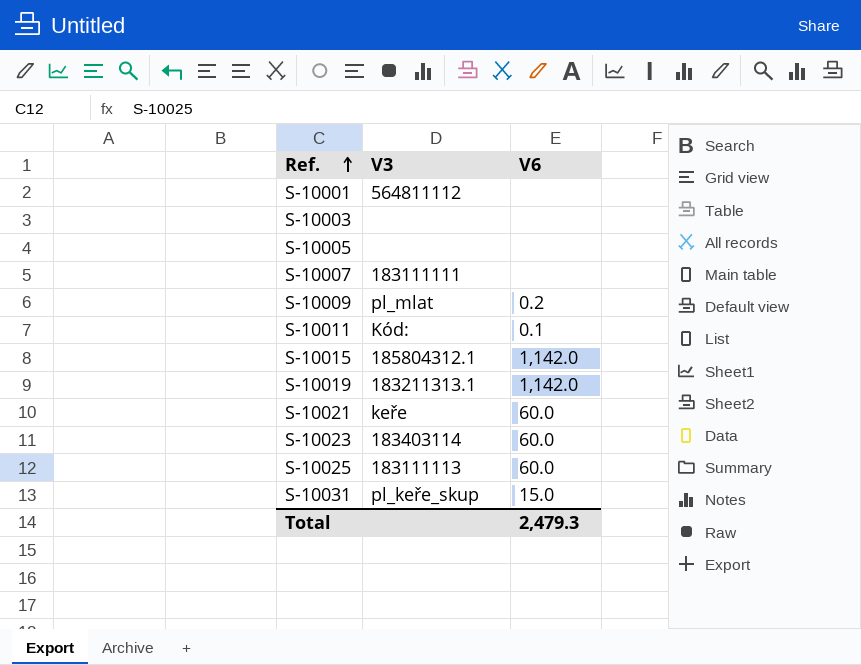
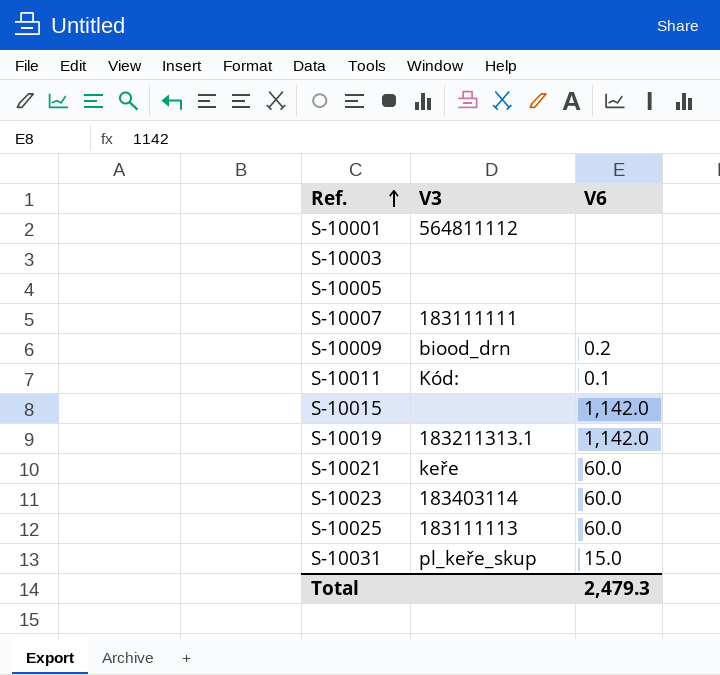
S-10009 | V3: pl_mlat -> biood_drn
S-10015 | V3: 185804312.1 -> none

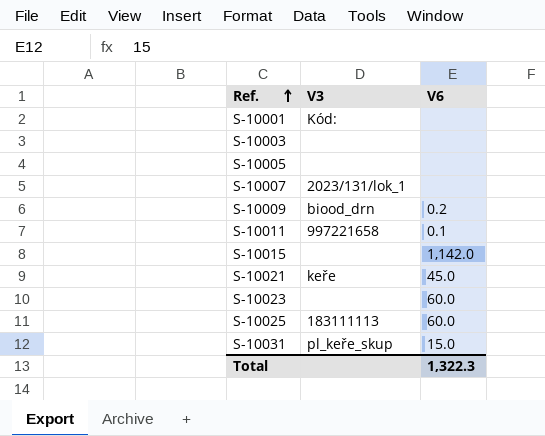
row S-10019: 183211313.1 | 1,142.0 -> none
S-10001 | V3: 564811112 -> Kód:
S-10007 | V3: 183111111 -> 2023/131/lok_1
S-10011 | V3: Kód: -> 997221658
S-10021 | V6: 60.0 -> 45.0
S-10023 | V3: 183403114 -> none
Total | V6: 2,479.3 -> 1,322.3

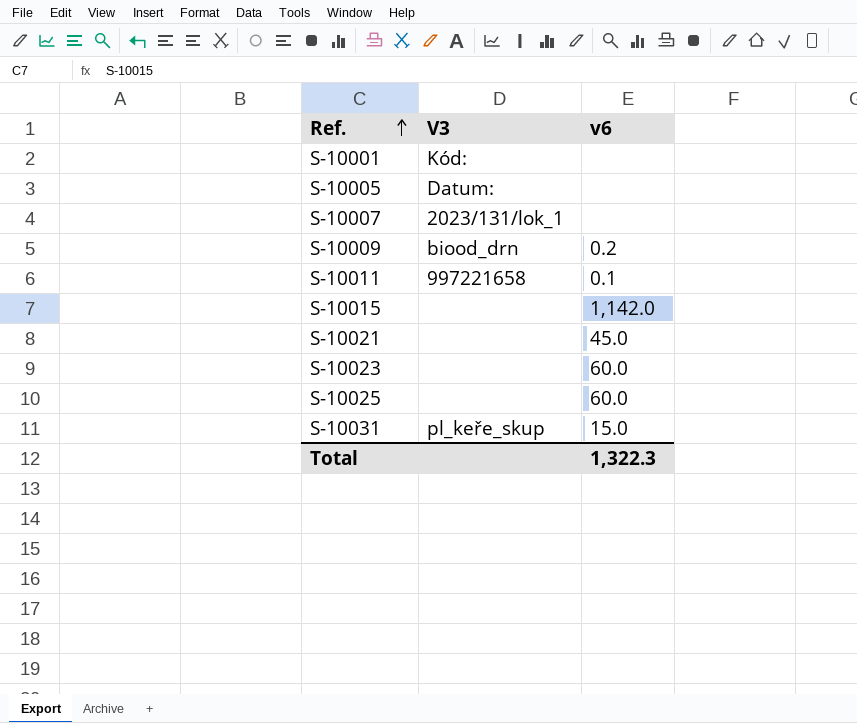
column name: V6 -> v6
row S-10003: none | none -> none
S-10005 | V3: none -> Datum:
S-10021 | V3: keře -> none
S-10025 | V3: 183111113 -> none

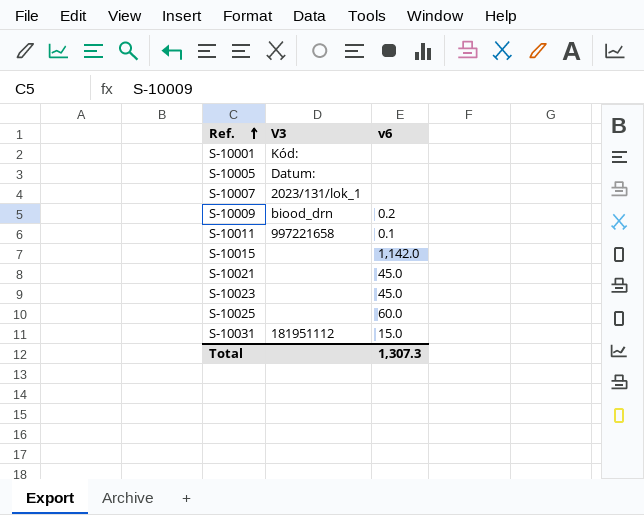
S-10023 | v6: 60.0 -> 45.0
S-10031 | V3: pl_keře_skup -> 181951112
Total | v6: 1,322.3 -> 1,307.3

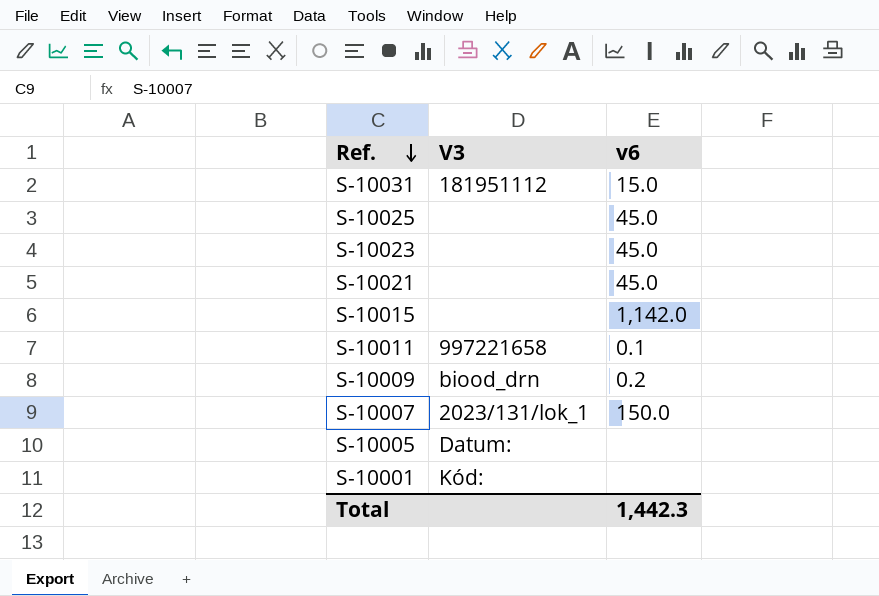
row order: Ref. ascending -> Ref. descending
S-10025 | v6: 60.0 -> 45.0
S-10007 | v6: none -> 150.0
Total | v6: 1,307.3 -> 1,442.3

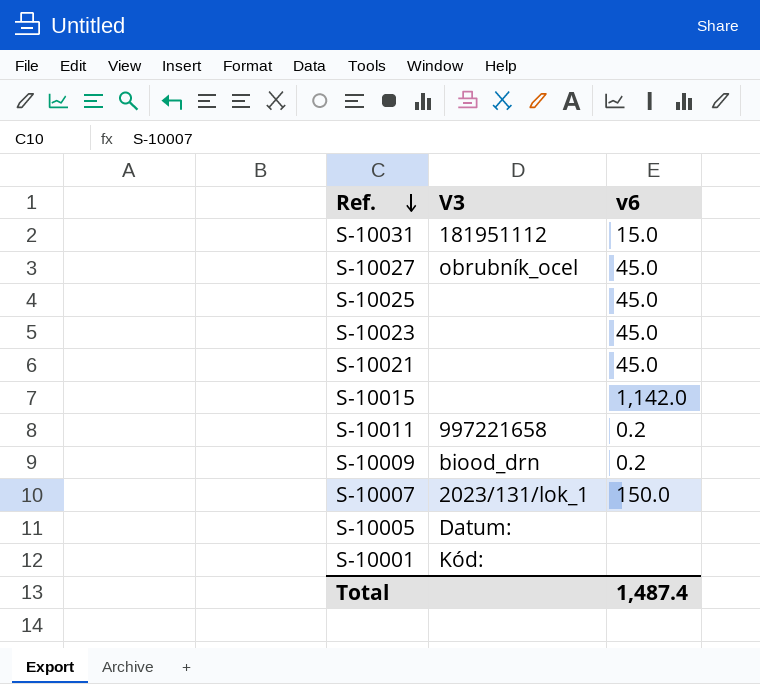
row S-10027: none -> obrubník_ocel | 45.0
S-10011 | v6: 0.1 -> 0.2
Total | v6: 1,442.3 -> 1,487.4

